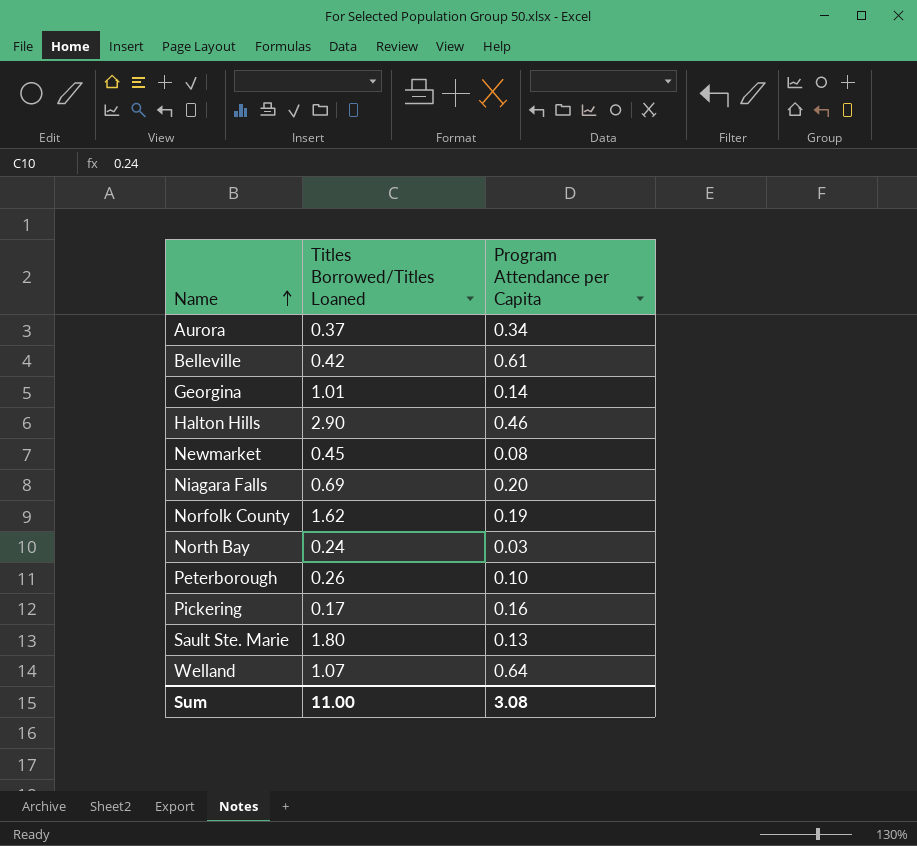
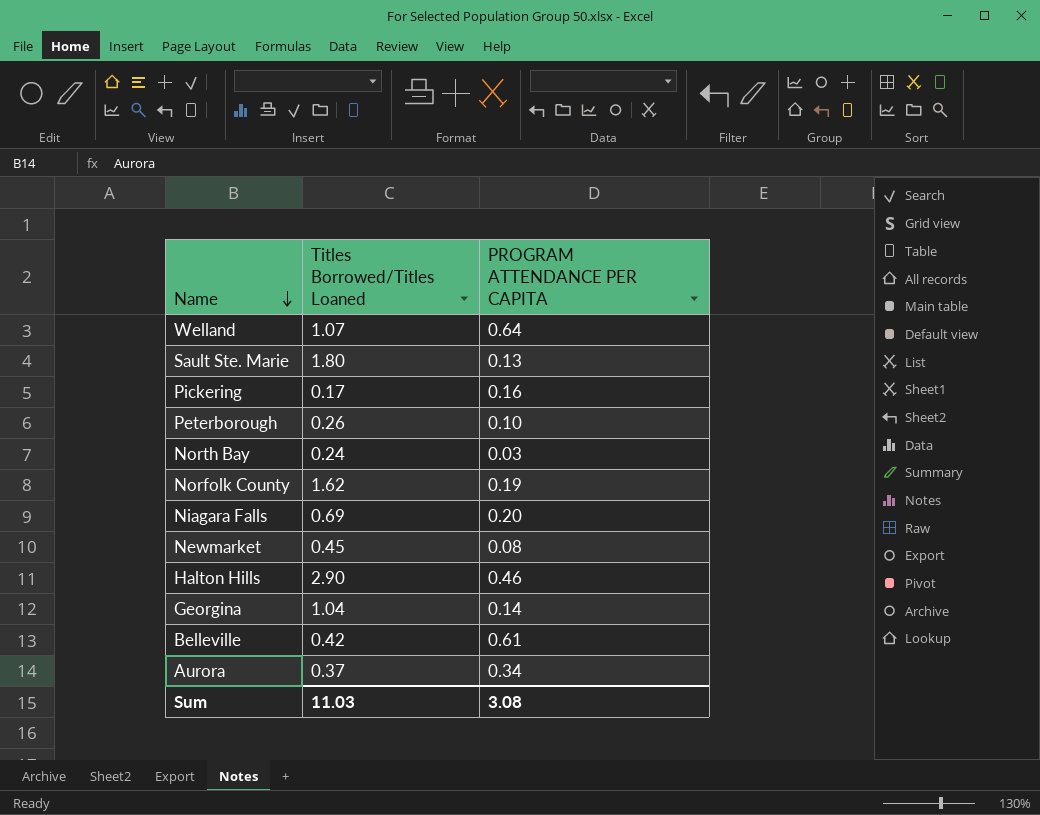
row order: Name ascending -> Name descending
column name: Program Attendance per Capita -> PROGRAM ATTENDANCE PER CAPITA
Georgina | Titles Borrowed/Titles Loaned: 1.01 -> 1.04
Sum | Titles Borrowed/Titles Loaned: 11.00 -> 11.03

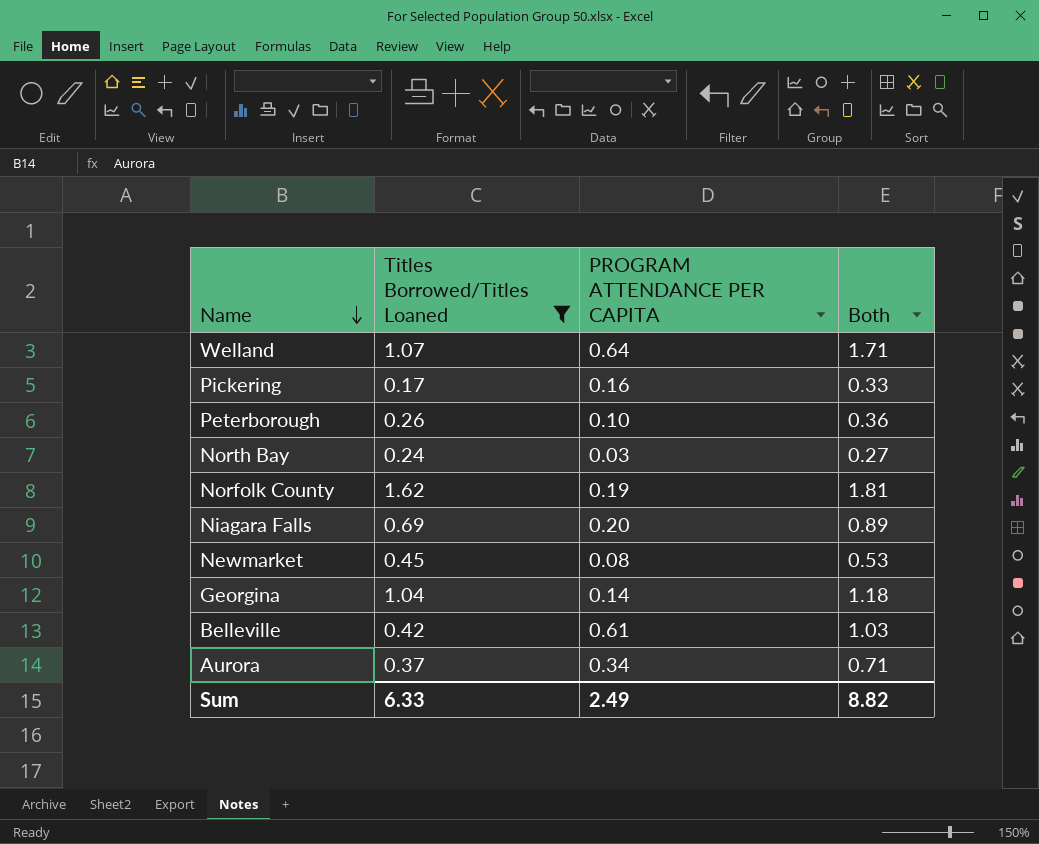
filter: none -> Titles Borrowed/Titles Loaned <= 1.62
column Both | formula: none -> [Titles Borrowed/Titles Loaned] + [PROGRAM ATTENDANCE PER CAPITA]
Sum | Titles Borrowed/Titles Loaned: 11.03 -> 6.33
Sum | PROGRAM ATTENDANCE PER CAPITA: 3.08 -> 2.49

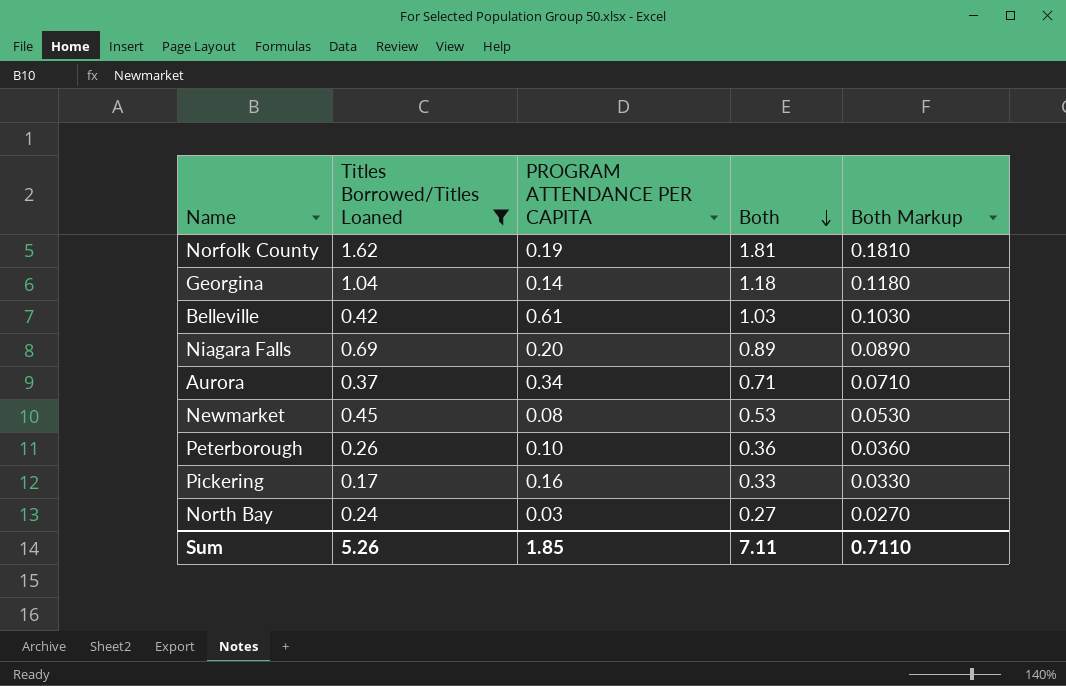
row order: Name descending -> Both descending
column Both Markup | formula: none -> [Both] * 0.1
row Welland: 1.07 | 0.64 | 1.71 -> none
Sum | Titles Borrowed/Titles Loaned: 6.33 -> 5.26
Sum | PROGRAM ATTENDANCE PER CAPITA: 2.49 -> 1.85
Sum | Both: 8.82 -> 7.11

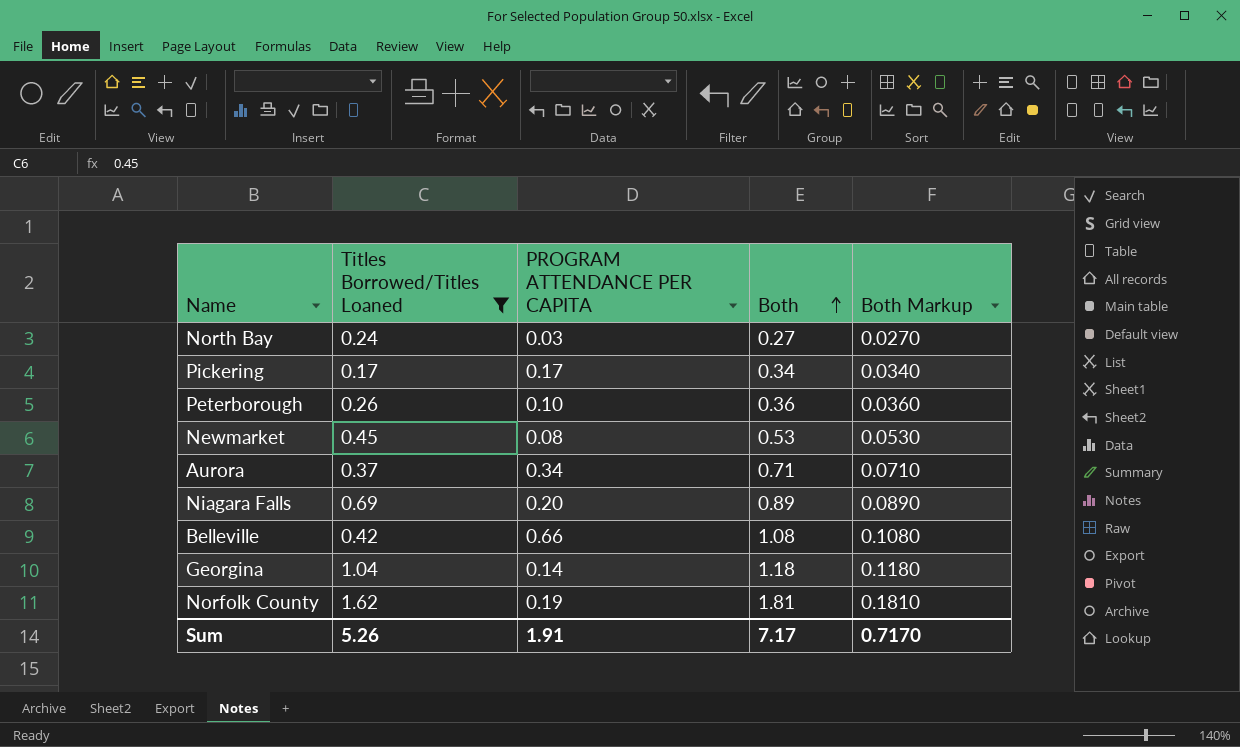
row order: Both descending -> Both ascending
Pickering | PROGRAM ATTENDANCE PER CAPITA: 0.16 -> 0.17
Pickering | Both: 0.33 -> 0.34
Pickering | Both Markup: 0.0330 -> 0.0340
Belleville | PROGRAM ATTENDANCE PER CAPITA: 0.61 -> 0.66
Belleville | Both: 1.03 -> 1.08
Belleville | Both Markup: 0.1030 -> 0.1080
Sum | PROGRAM ATTENDANCE PER CAPITA: 1.85 -> 1.91
Sum | Both: 7.11 -> 7.17
Sum | Both Markup: 0.7110 -> 0.7170

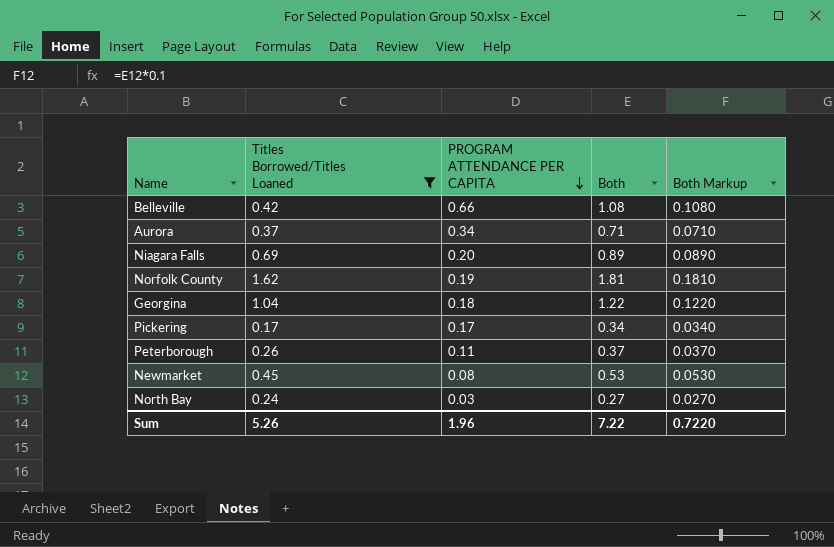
row order: Both ascending -> PROGRAM ATTENDANCE PER CAPITA descending
Georgina | PROGRAM ATTENDANCE PER CAPITA: 0.14 -> 0.18
Georgina | Both: 1.18 -> 1.22
Georgina | Both Markup: 0.1180 -> 0.1220
Peterborough | PROGRAM ATTENDANCE PER CAPITA: 0.10 -> 0.11
Peterborough | Both: 0.36 -> 0.37
Peterborough | Both Markup: 0.0360 -> 0.0370
Sum | PROGRAM ATTENDANCE PER CAPITA: 1.91 -> 1.96
Sum | Both: 7.17 -> 7.22
Sum | Both Markup: 0.7170 -> 0.7220

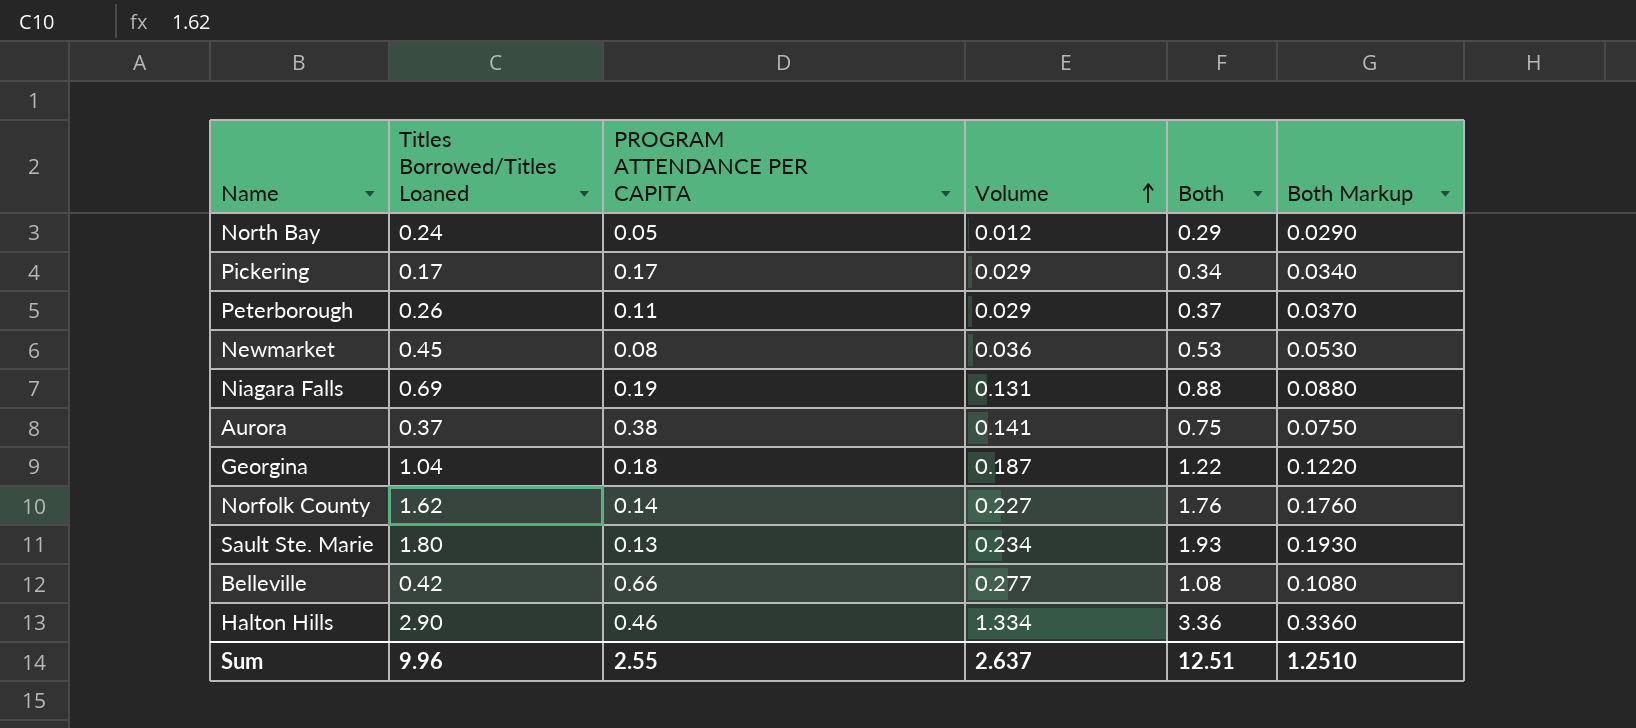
filter: Titles Borrowed/Titles Loaned <= 1.62 -> none
row order: PROGRAM ATTENDANCE PER CAPITA descending -> Volume ascending
column Volume | formula: none -> [Titles Borrowed/Titles Loaned] * [PROGRAM ATTENDANCE PER CAPITA]
North Bay | PROGRAM ATTENDANCE PER CAPITA: 0.03 -> 0.05
North Bay | Both: 0.27 -> 0.29
North Bay | Both Markup: 0.0270 -> 0.0290
Niagara Falls | PROGRAM ATTENDANCE PER CAPITA: 0.20 -> 0.19
Niagara Falls | Both: 0.89 -> 0.88
Niagara Falls | Both Markup: 0.0890 -> 0.0880
Aurora | PROGRAM ATTENDANCE PER CAPITA: 0.34 -> 0.38
Aurora | Both: 0.71 -> 0.75
Aurora | Both Markup: 0.0710 -> 0.0750
Norfolk County | PROGRAM ATTENDANCE PER CAPITA: 0.19 -> 0.14
Norfolk County | Both: 1.81 -> 1.76
Norfolk County | Both Markup: 0.1810 -> 0.1760
Sum | Titles Borrowed/Titles Loaned: 5.26 -> 9.96
Sum | PROGRAM ATTENDANCE PER CAPITA: 1.96 -> 2.55
Sum | Both: 7.22 -> 12.51
Sum | Both Markup: 0.7220 -> 1.2510

